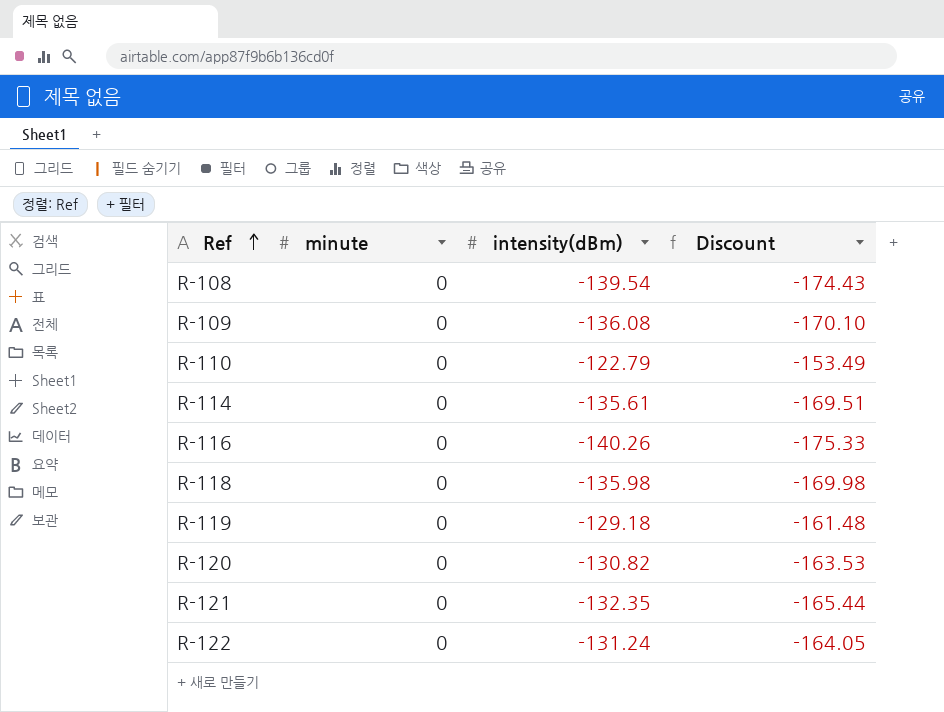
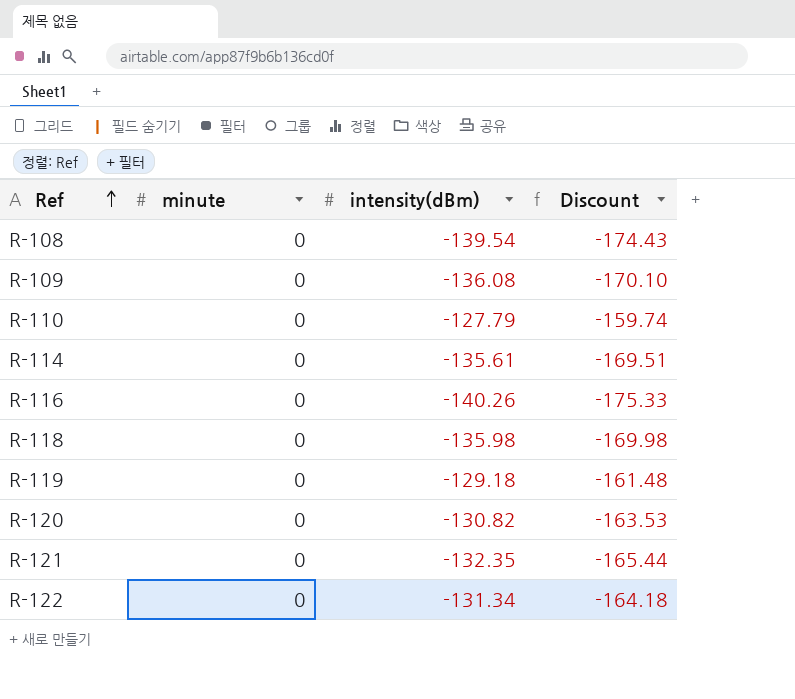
R-110 | intensity(dBm): -122.79 -> -127.79
R-110 | Discount: -153.49 -> -159.74
R-122 | intensity(dBm): -131.24 -> -131.34
R-122 | Discount: -164.05 -> -164.18

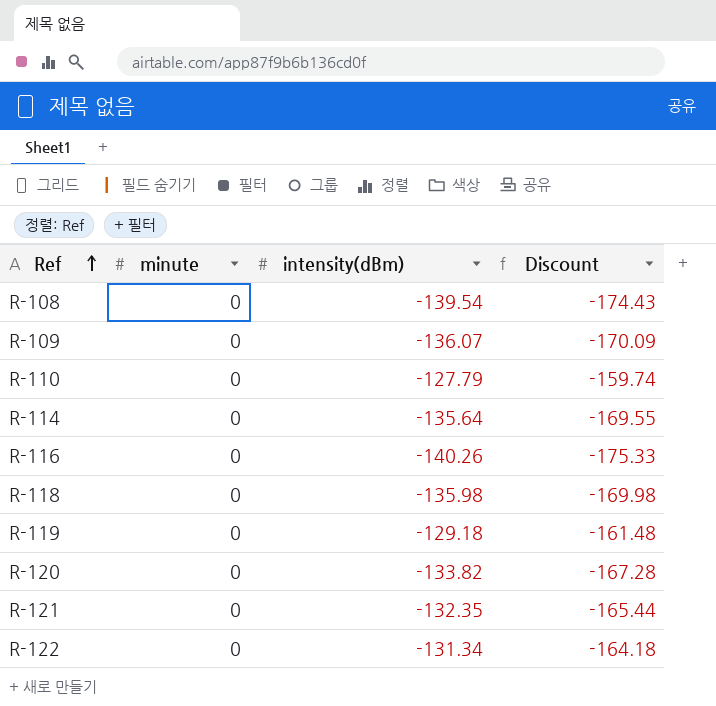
R-109 | intensity(dBm): -136.08 -> -136.07
R-109 | Discount: -170.10 -> -170.09
R-114 | intensity(dBm): -135.61 -> -135.64
R-114 | Discount: -169.51 -> -169.55
R-120 | intensity(dBm): -130.82 -> -133.82
R-120 | Discount: -163.53 -> -167.28

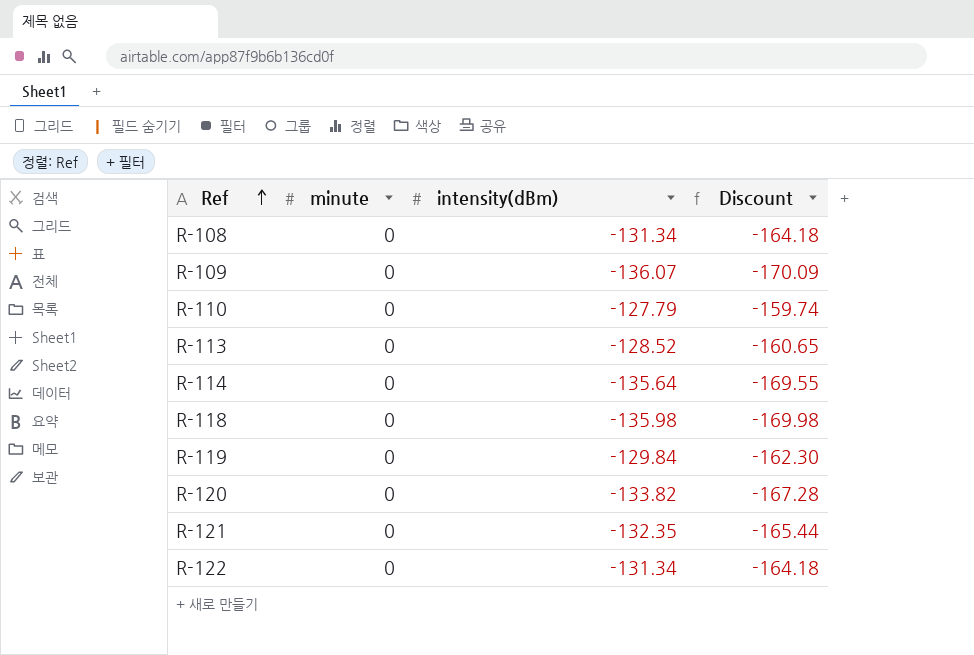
row R-116: 0 | -140.26 | -175.33 -> none
R-108 | intensity(dBm): -139.54 -> -131.34
R-108 | Discount: -174.43 -> -164.18
row R-113: none -> 0 | -128.52 | -160.65
R-119 | intensity(dBm): -129.18 -> -129.84
R-119 | Discount: -161.48 -> -162.30

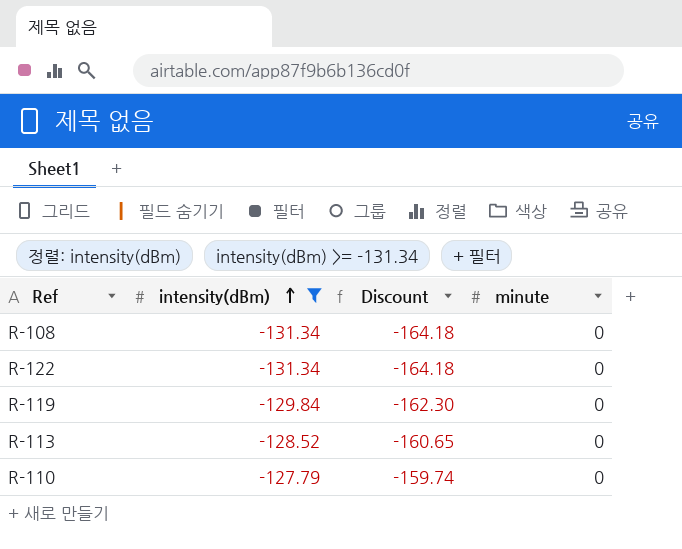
filter: none -> intensity(dBm) >= -131.34
row order: Ref ascending -> intensity(dBm) ascending
column minute | position: 2 -> 4

